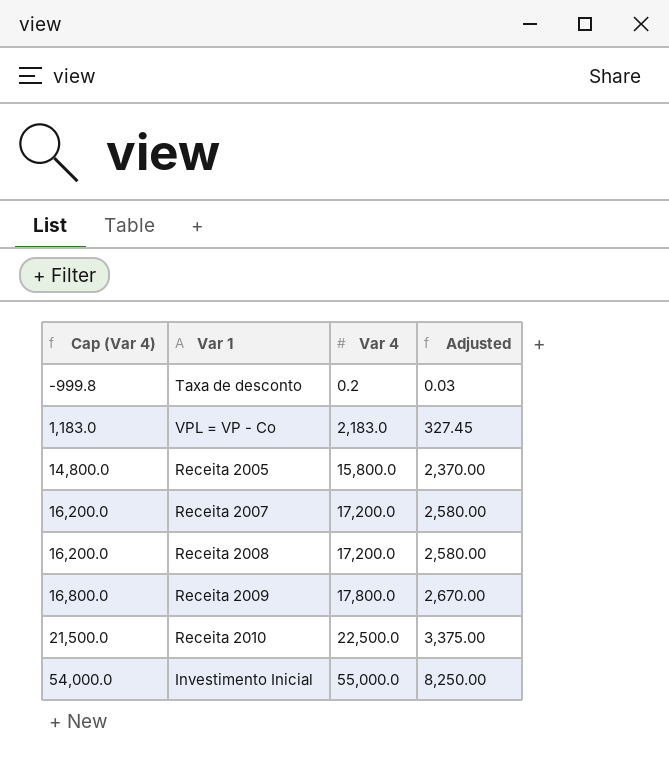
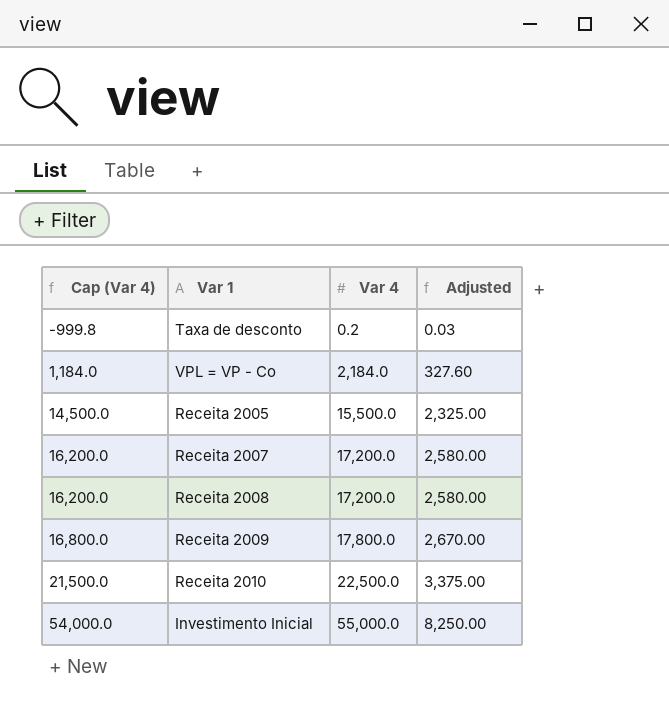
VPL = VP - Co | Cap (Var 4): 1,183.0 -> 1,184.0
VPL = VP - Co | Var 4: 2,183.0 -> 2,184.0
VPL = VP - Co | Adjusted: 327.45 -> 327.60
Receita 2005 | Cap (Var 4): 14,800.0 -> 14,500.0
Receita 2005 | Var 4: 15,800.0 -> 15,500.0
Receita 2005 | Adjusted: 2,370.00 -> 2,325.00

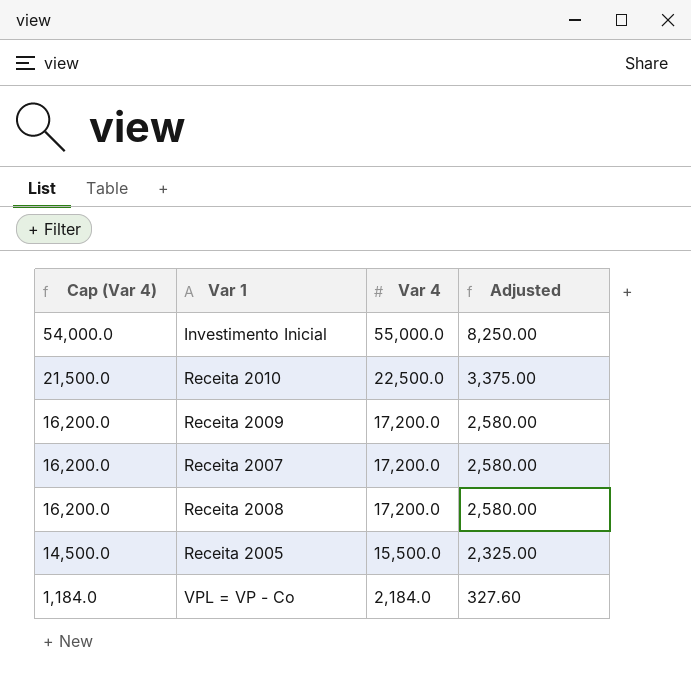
row order: Cap (Var 4) ascending -> Cap (Var 4) descending
row Taxa de desconto: -999.8 | 0.2 | 0.03 -> none
Receita 2009 | Cap (Var 4): 16,800.0 -> 16,200.0
Receita 2009 | Var 4: 17,800.0 -> 17,200.0
Receita 2009 | Adjusted: 2,670.00 -> 2,580.00

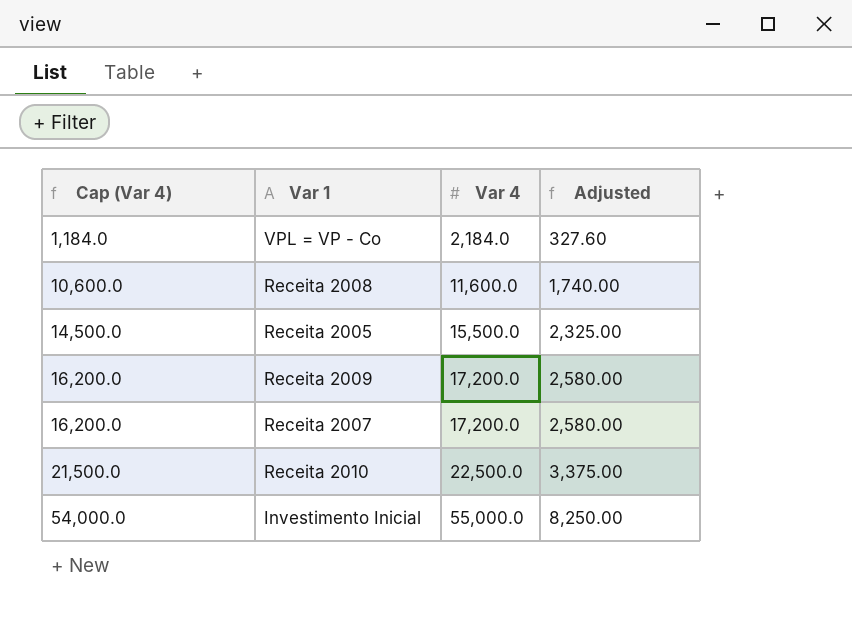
row order: Cap (Var 4) descending -> Cap (Var 4) ascending
Receita 2008 | Cap (Var 4): 16,200.0 -> 10,600.0
Receita 2008 | Var 4: 17,200.0 -> 11,600.0
Receita 2008 | Adjusted: 2,580.00 -> 1,740.00

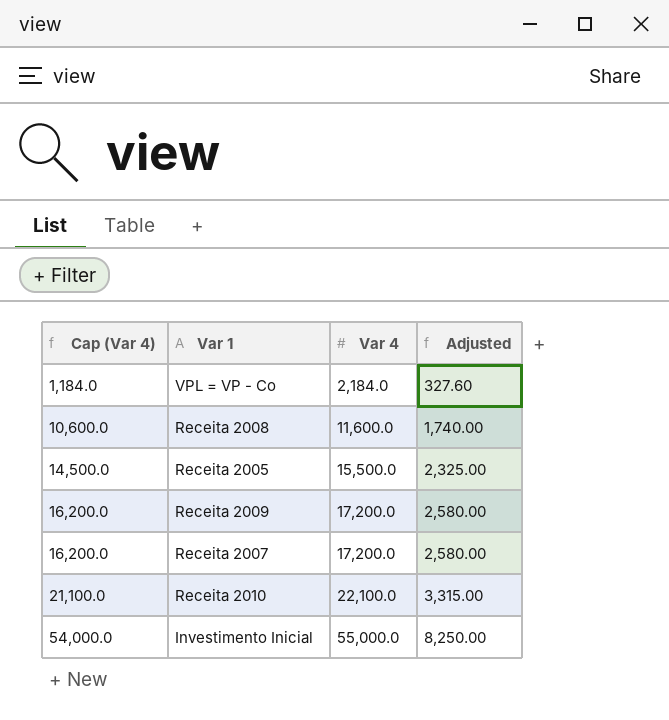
Receita 2010 | Cap (Var 4): 21,500.0 -> 21,100.0
Receita 2010 | Var 4: 22,500.0 -> 22,100.0
Receita 2010 | Adjusted: 3,375.00 -> 3,315.00

